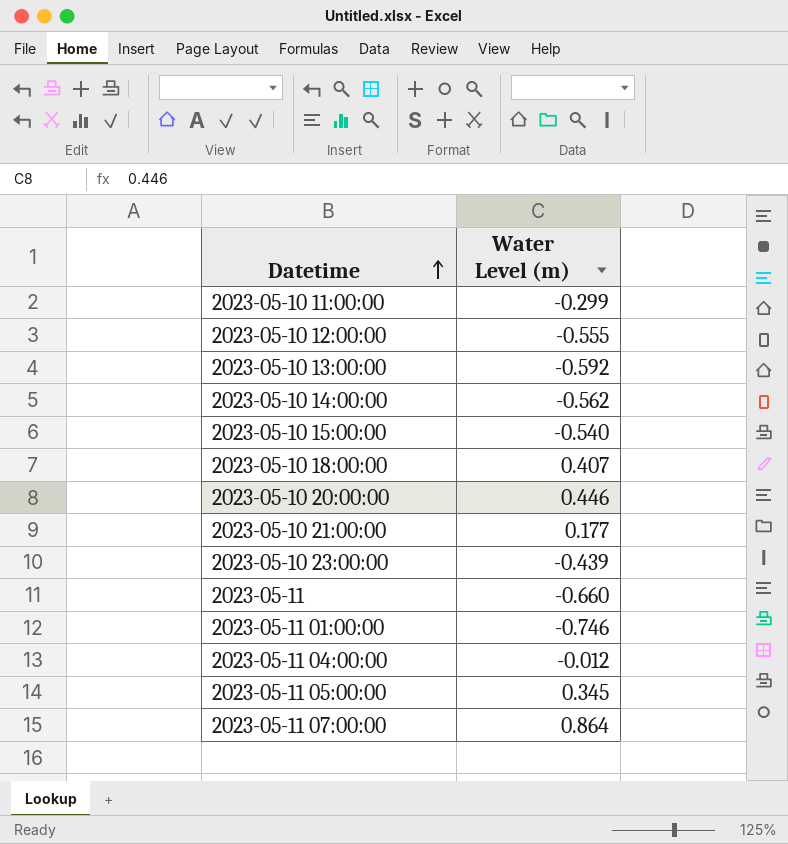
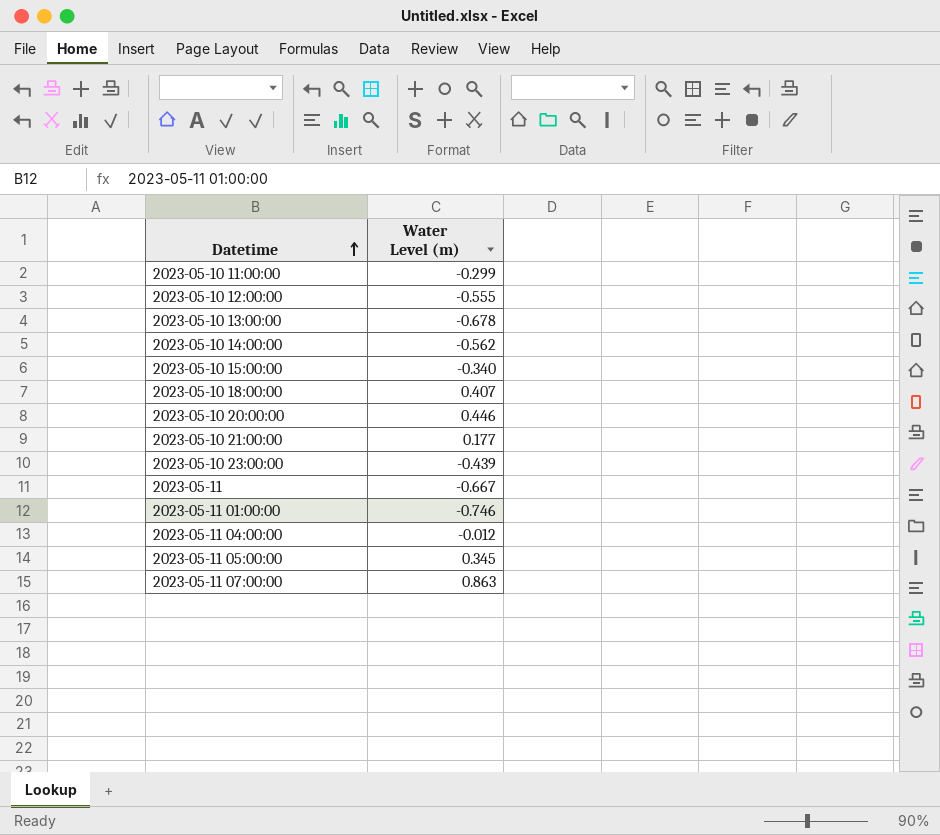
2023-05-10 13:00:00 | Water Level (m): -0.592 -> -0.678
2023-05-10 15:00:00 | Water Level (m): -0.540 -> -0.340
2023-05-11 | Water Level (m): -0.660 -> -0.667
2023-05-11 07:00:00 | Water Level (m): 0.864 -> 0.863

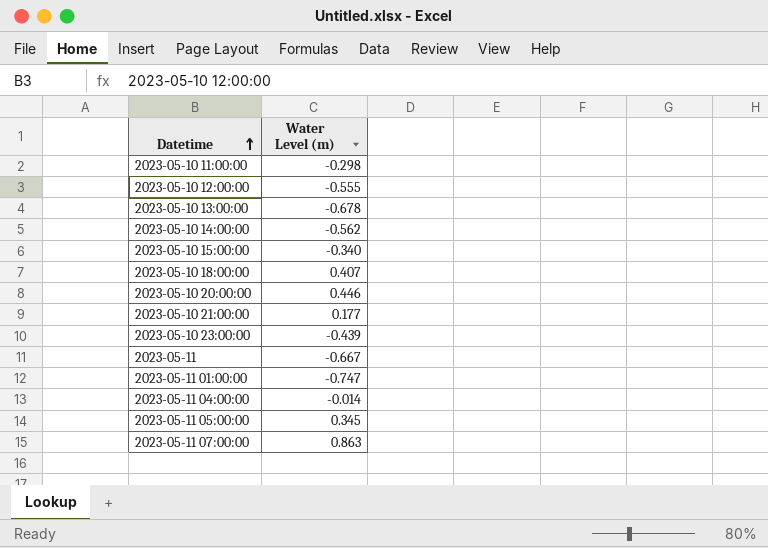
2023-05-10 11:00:00 | Water Level (m): -0.299 -> -0.298
2023-05-11 01:00:00 | Water Level (m): -0.746 -> -0.747
2023-05-11 04:00:00 | Water Level (m): -0.012 -> -0.014

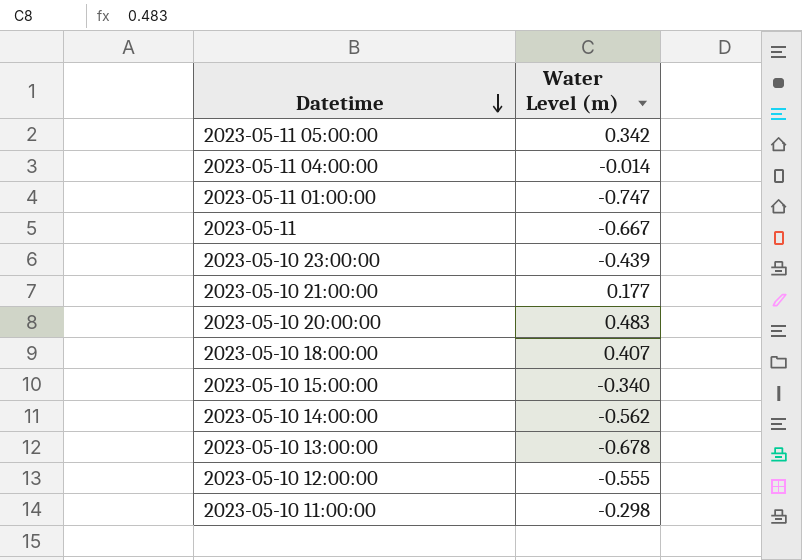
row order: Datetime ascending -> Datetime descending
row 2023-05-11 07:00:00: 0.863 -> none
2023-05-11 05:00:00 | Water Level (m): 0.345 -> 0.342
2023-05-10 20:00:00 | Water Level (m): 0.446 -> 0.483

